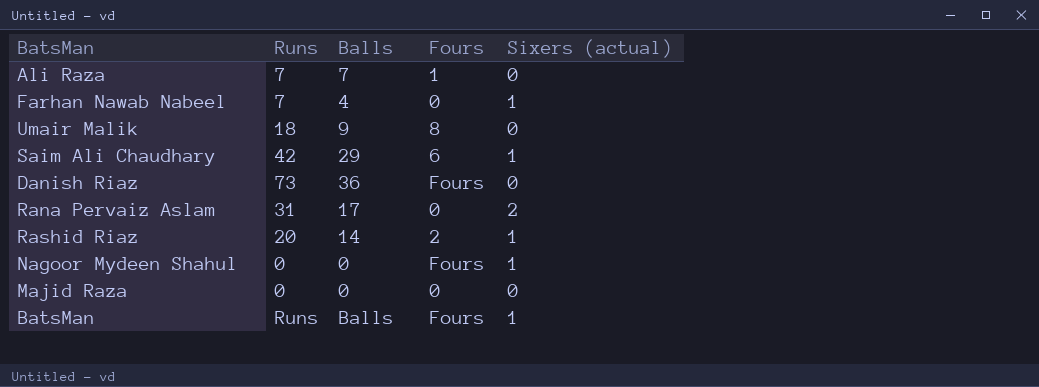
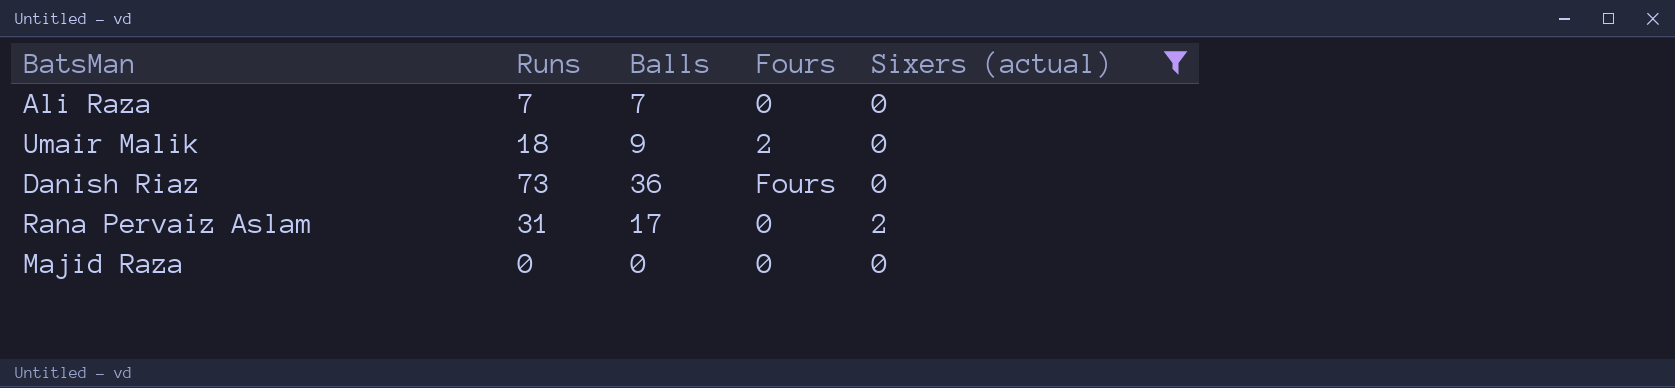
filter: none -> Sixers (actual) != 1
Ali Raza | Fours: 1 -> 0
Umair Malik | Fours: 8 -> 2

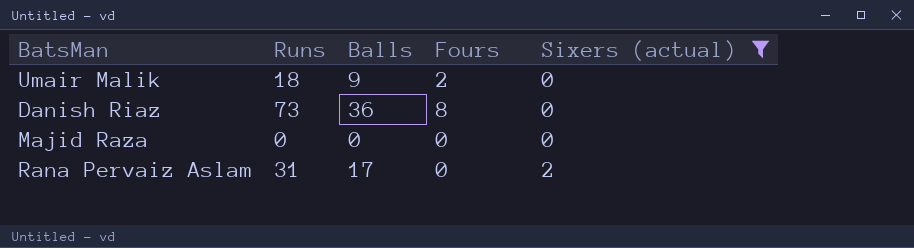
row order: none -> Sixers (actual) ascending
row Ali Raza: 7 | 7 | 0 | 0 -> none
Danish Riaz | Fours: Fours -> 8

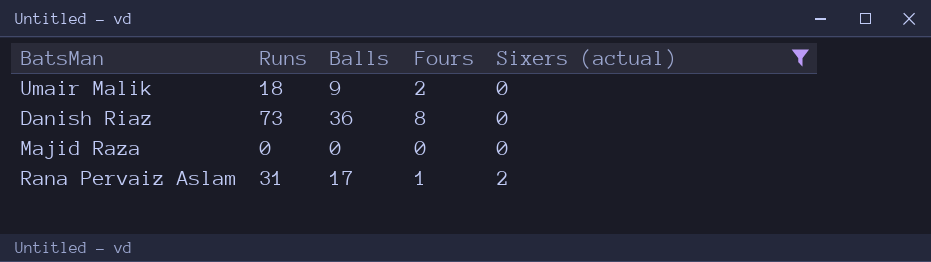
Rana Pervaiz Aslam | Fours: 0 -> 1

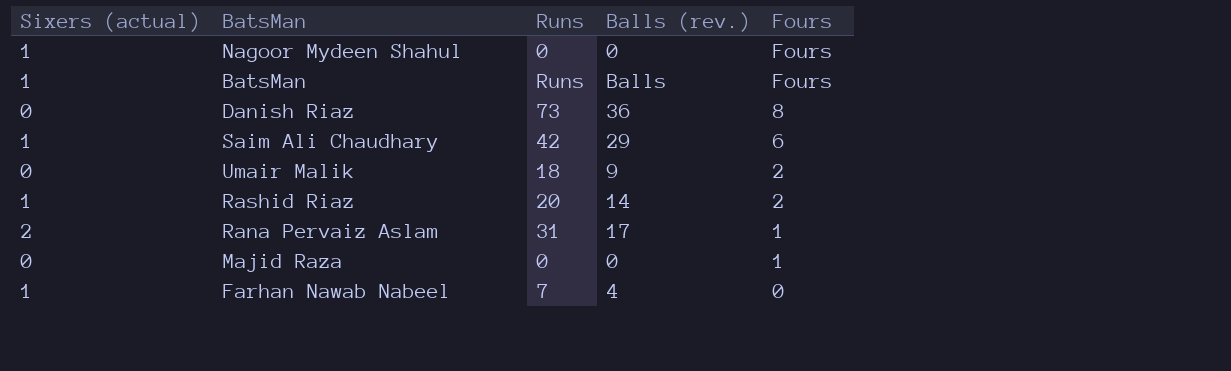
filter: Sixers (actual) != 1 -> none
row order: Sixers (actual) ascending -> Fours descending
column Sixers (actual) | position: 5 -> 1
column name: Balls -> Balls (rev.)
Majid Raza | Fours: 0 -> 1

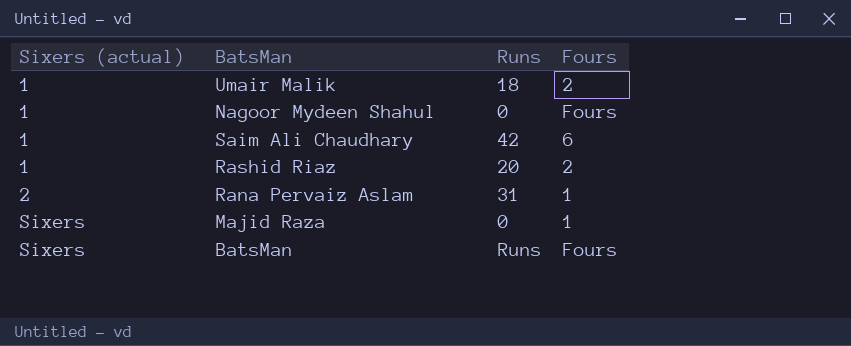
row order: Fours descending -> Sixers (actual) ascending
column Balls (rev.) | position: 4 -> none
row Danish Riaz: 0 | 73 | 36 | 8 -> none
row Farhan Nawab Nabeel: 1 | 7 | 4 | 0 -> none
Umair Malik | Sixers (actual): 0 -> 1
Majid Raza | Sixers (actual): 0 -> Sixers
BatsMan | Sixers (actual): 1 -> Sixers

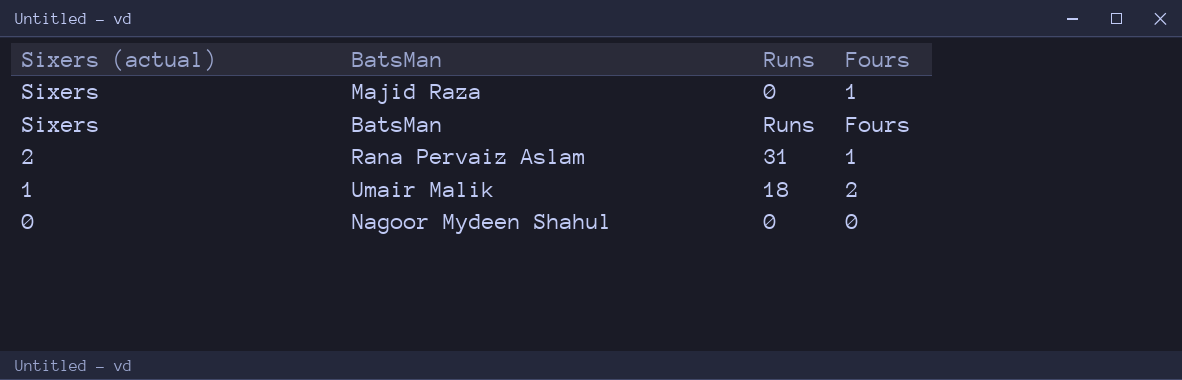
row order: Sixers (actual) ascending -> Sixers (actual) descending
row Saim Ali Chaudhary: 1 | 42 | 6 -> none
row Rashid Riaz: 1 | 20 | 2 -> none
Nagoor Mydeen Shahul | Sixers (actual): 1 -> 0
Nagoor Mydeen Shahul | Fours: Fours -> 0

